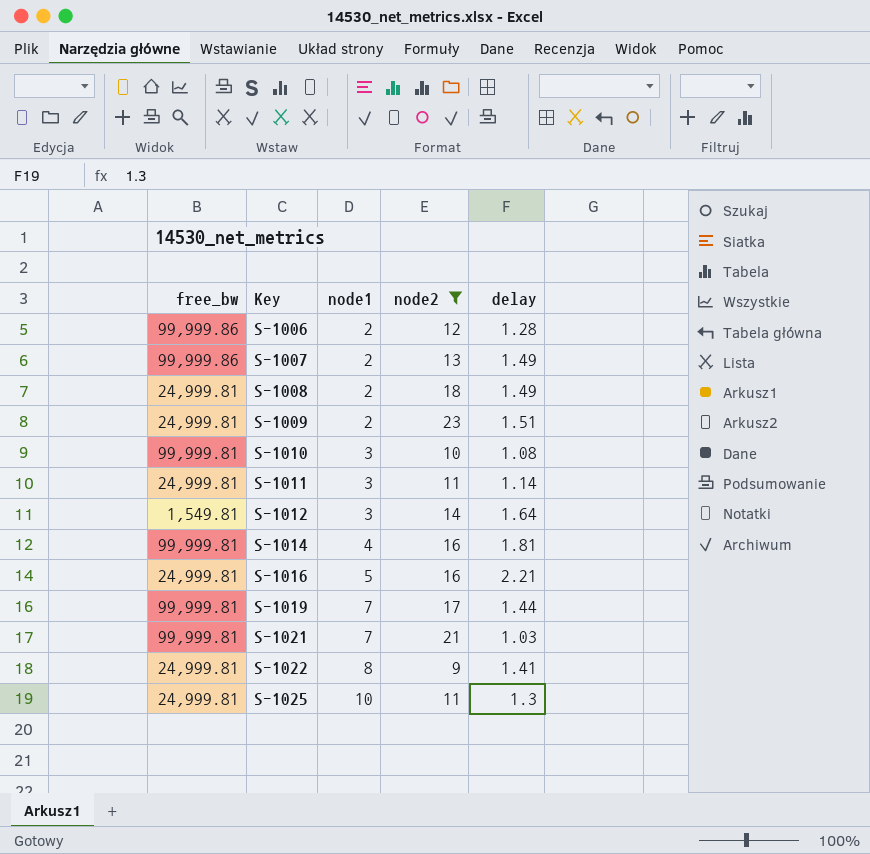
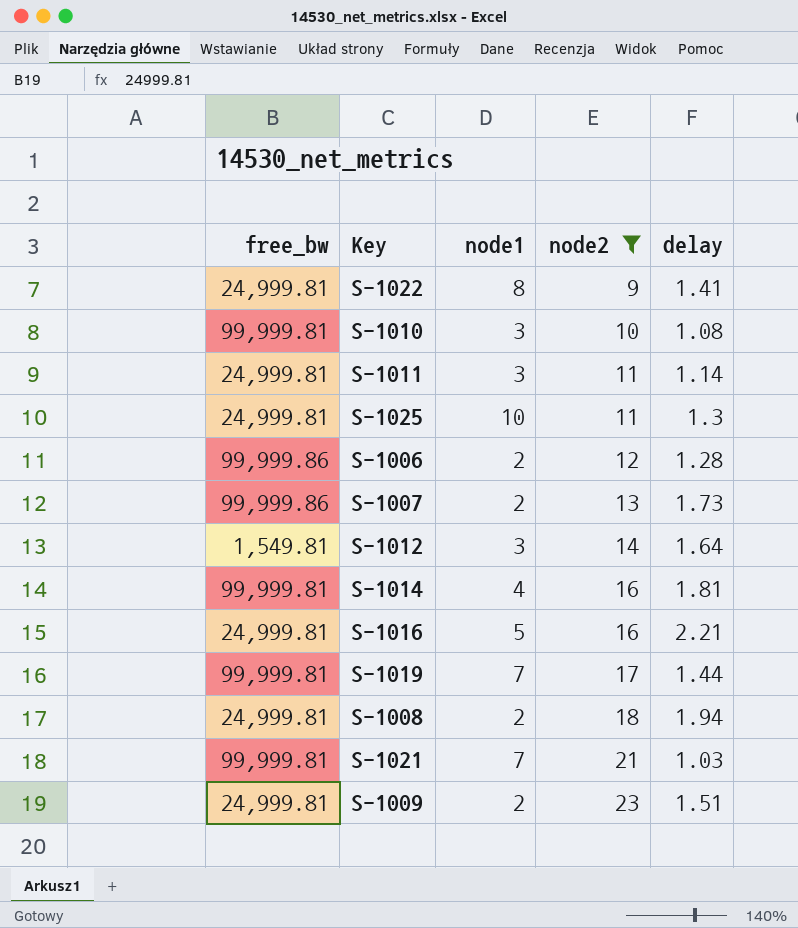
row order: Key ascending -> node2 ascending
S-1007 | delay: 1.49 -> 1.73
S-1008 | delay: 1.49 -> 1.94

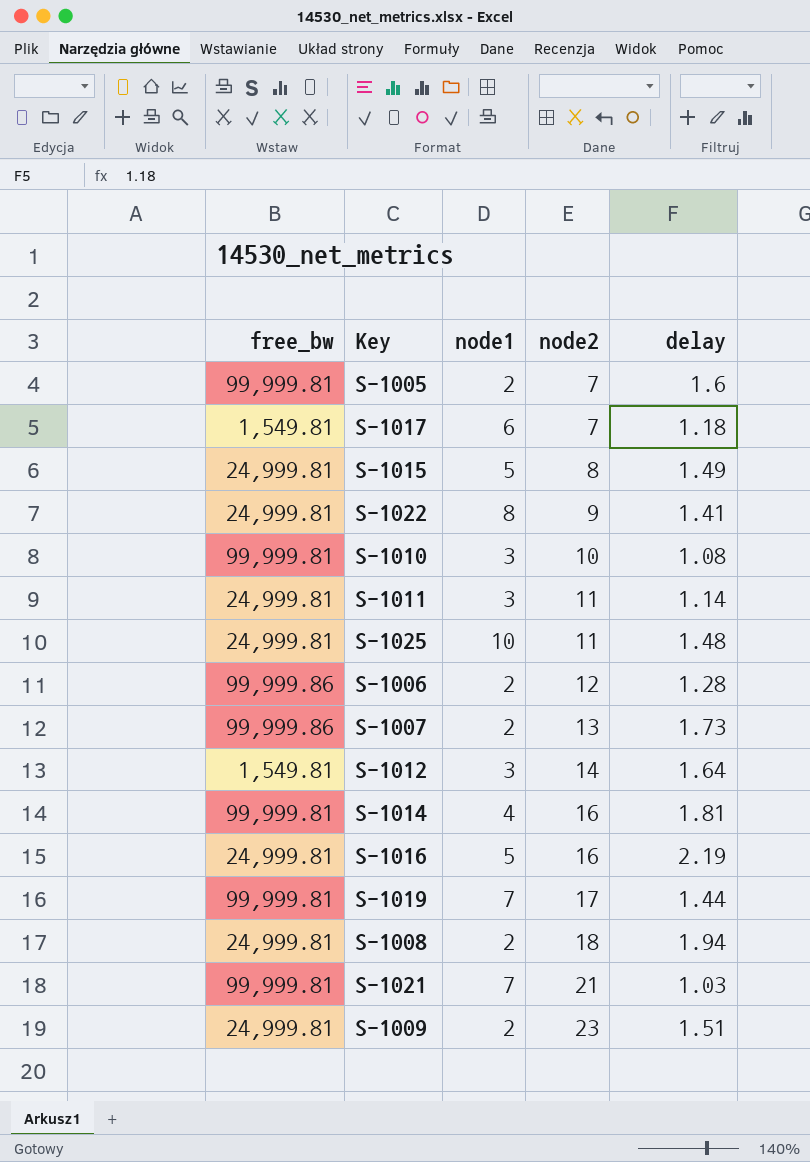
filter: node2 >= 9 -> none
S-1025 | delay: 1.3 -> 1.48
S-1016 | delay: 2.21 -> 2.19

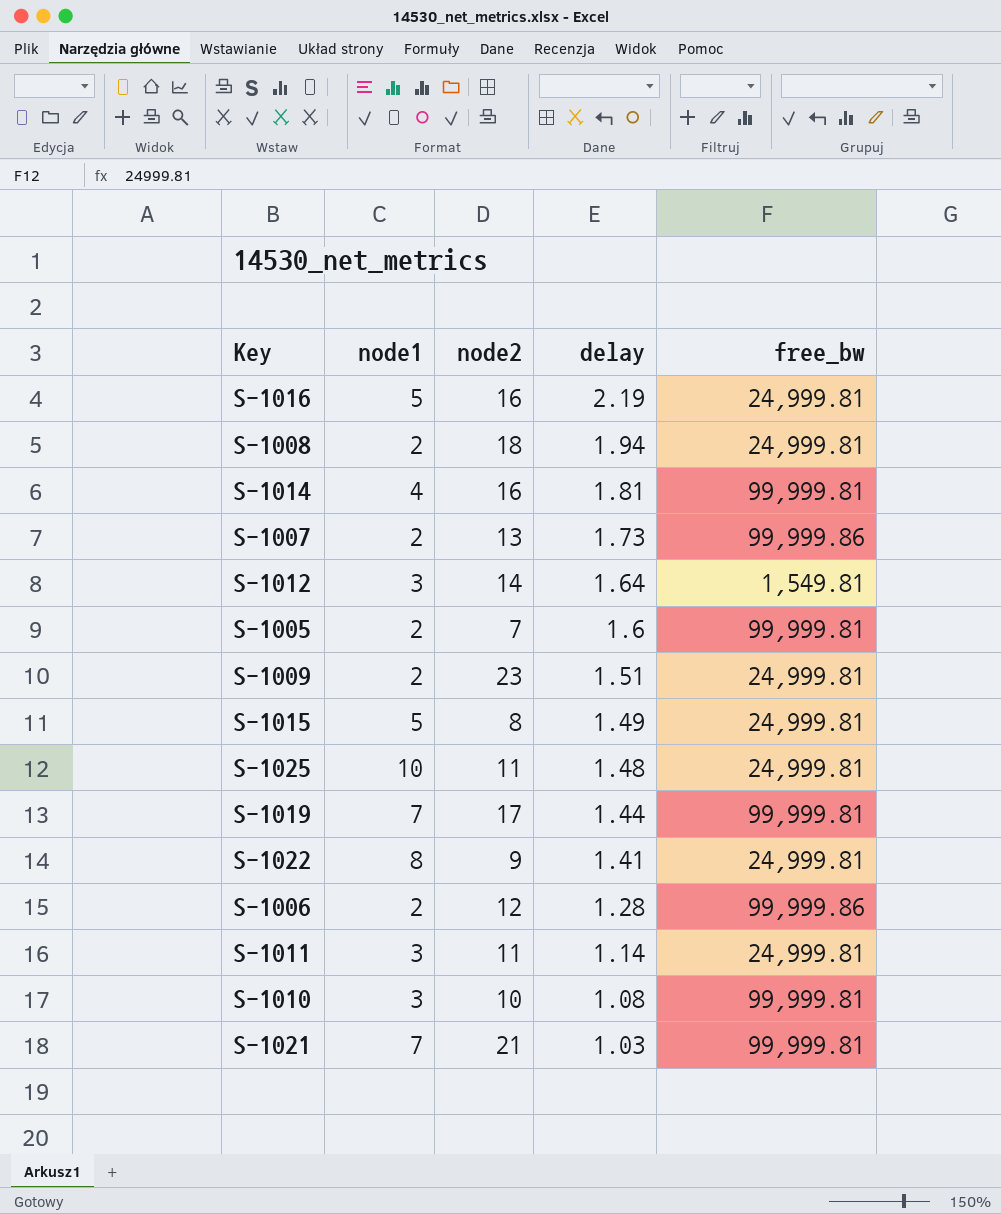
row order: node2 ascending -> delay descending
column free_bw | position: 1 -> 5
row S-1017: 1,549.81 | 6 | 7 | 1.18 -> none

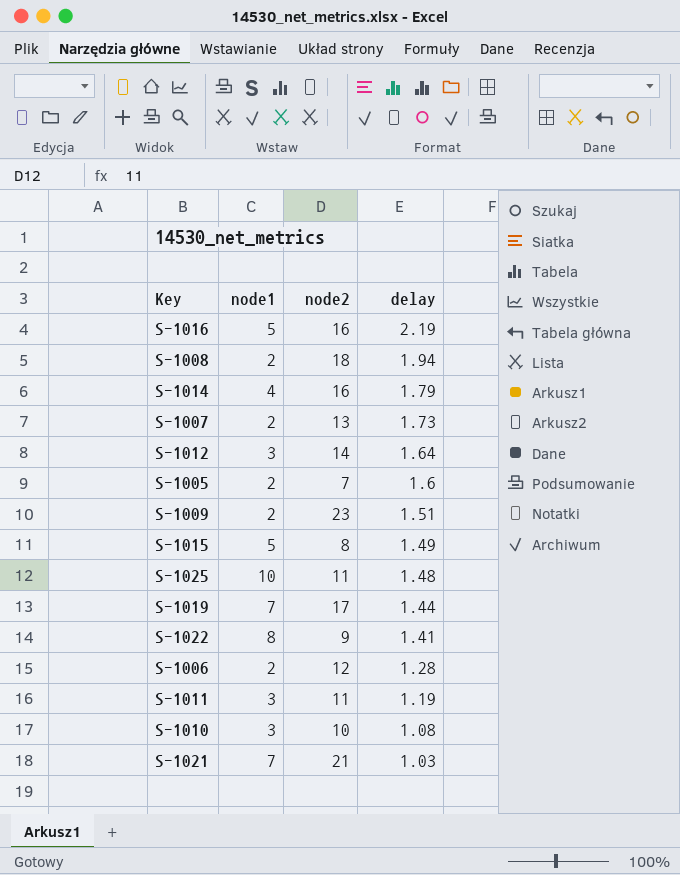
column free_bw | position: 5 -> none
S-1014 | delay: 1.81 -> 1.79
S-1011 | delay: 1.14 -> 1.19

